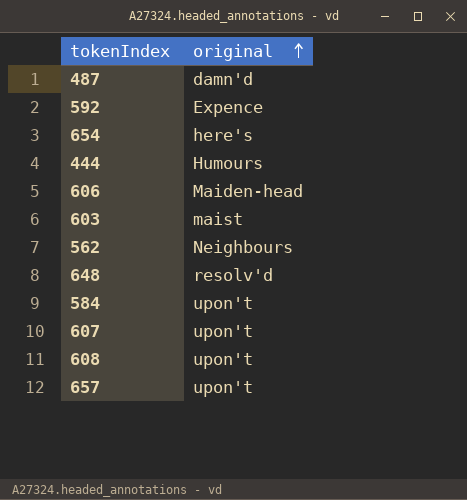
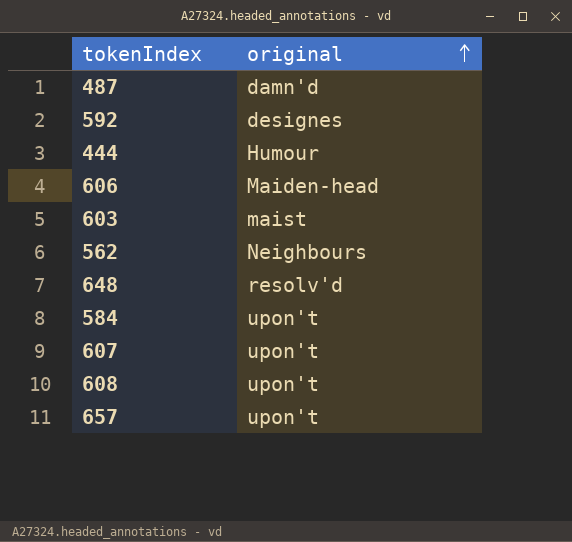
row 654: here's -> none
592 | original: Expence -> designes
444 | original: Humours -> Humour

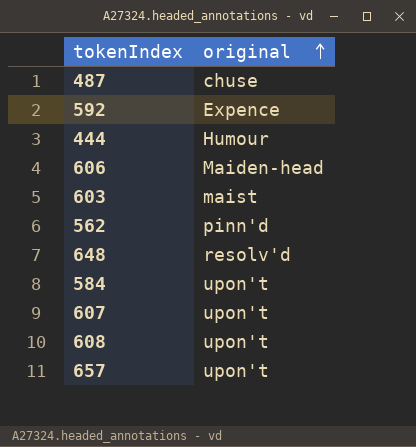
487 | original: damn'd -> chuse
592 | original: designes -> Expence
562 | original: Neighbours -> pinn'd

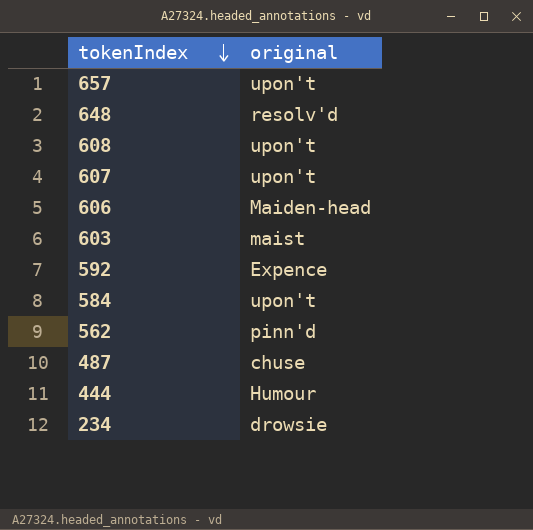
row order: original ascending -> tokenIndex descending
row 234: none -> drowsie

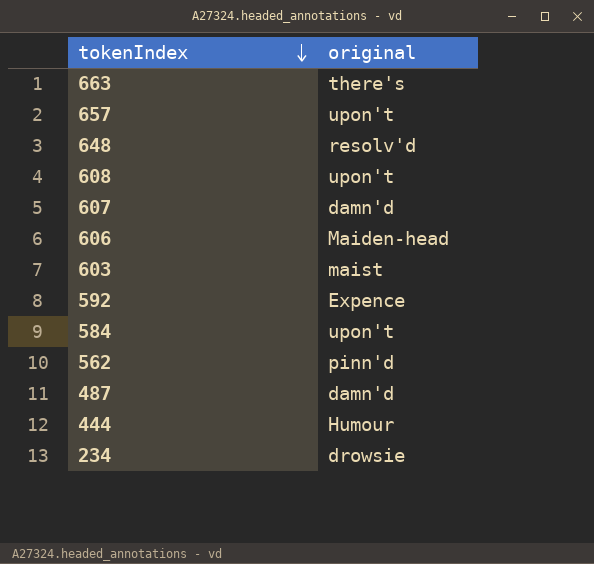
row 663: none -> there's
607 | original: upon't -> damn'd
487 | original: chuse -> damn'd

